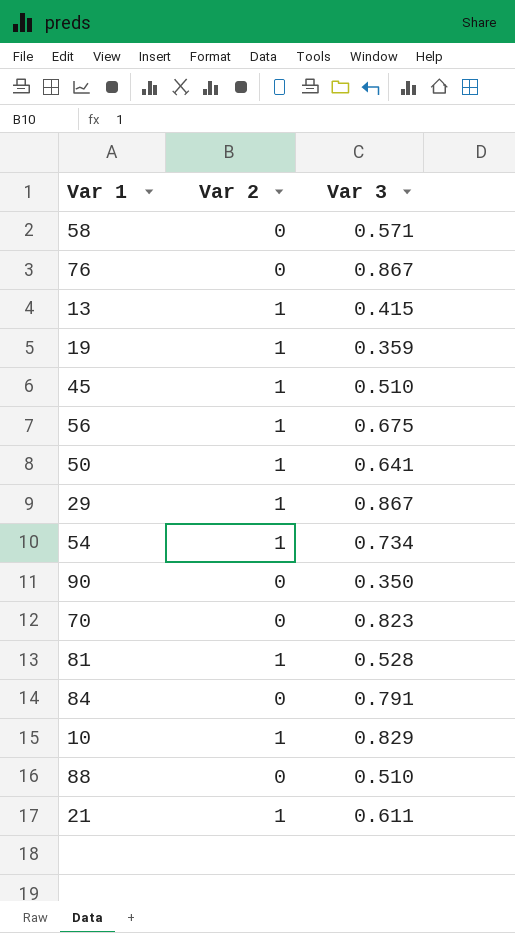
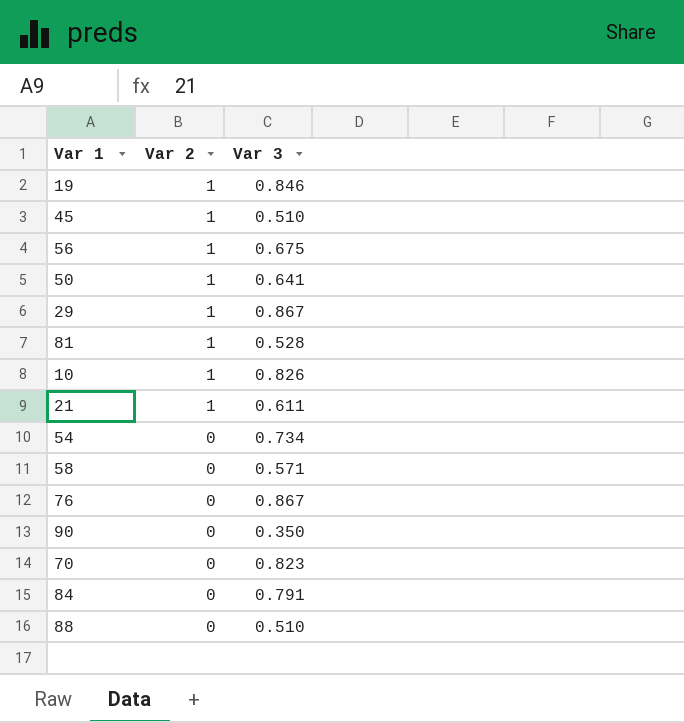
row order: none -> Var 2 descending
row 13: 1 | 0.415 -> none
19 | Var 3: 0.359 -> 0.846
10 | Var 3: 0.829 -> 0.826
54 | Var 2: 1 -> 0

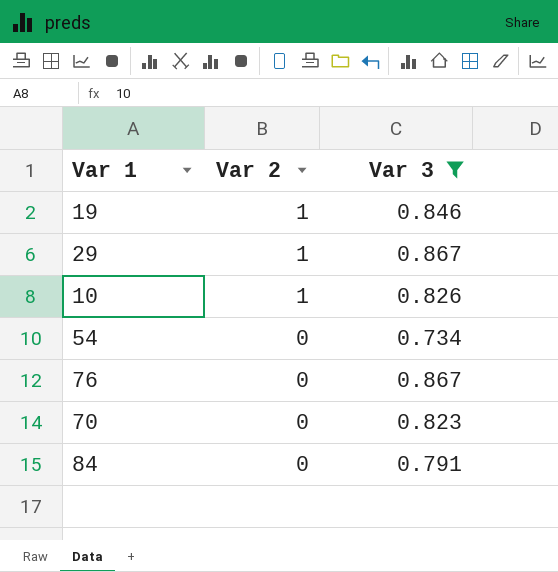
filter: none -> Var 3 >= 0.734

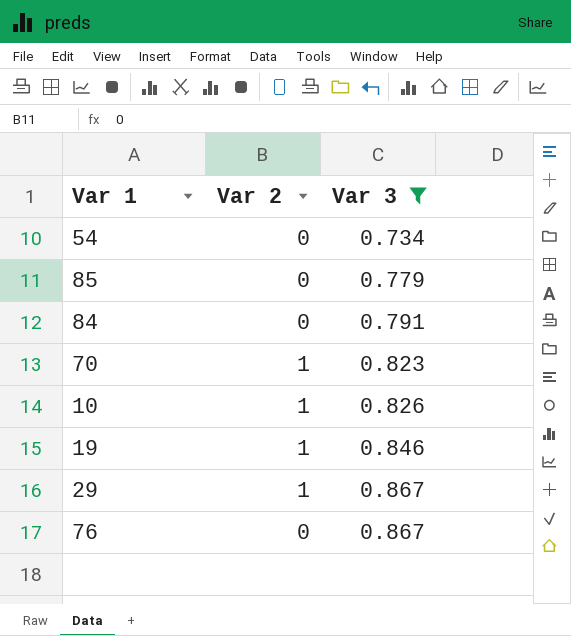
row order: Var 2 descending -> Var 3 ascending
row 85: none -> 0 | 0.779
70 | Var 2: 0 -> 1

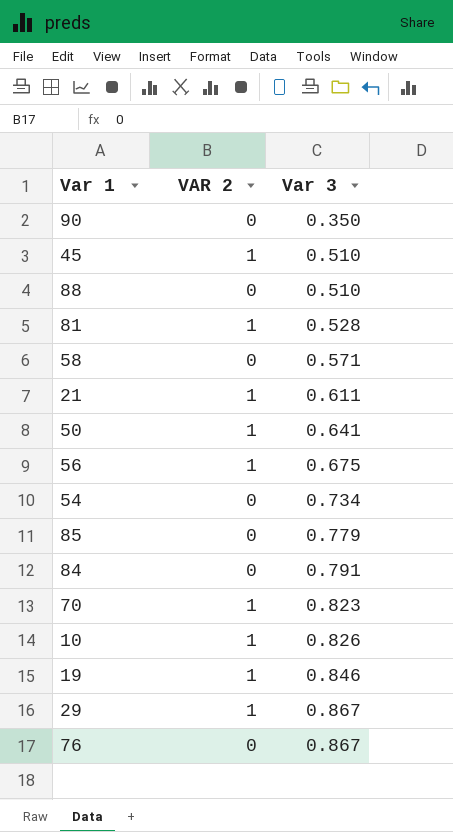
filter: Var 3 >= 0.734 -> none
column name: Var 2 -> VAR 2

